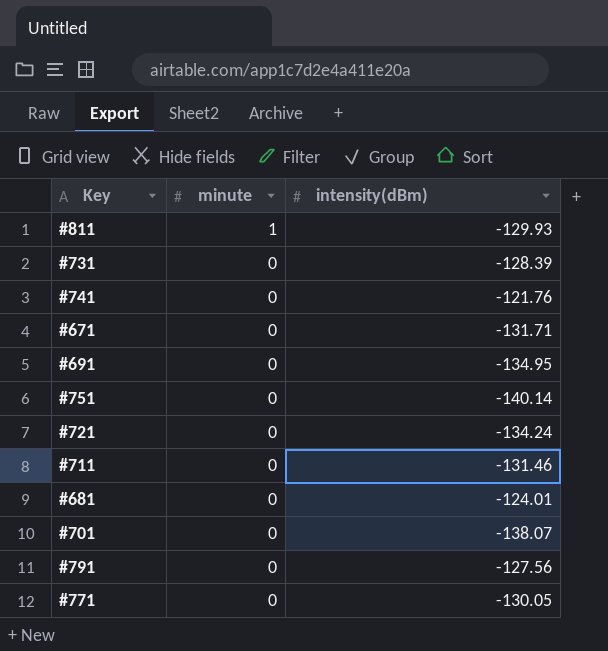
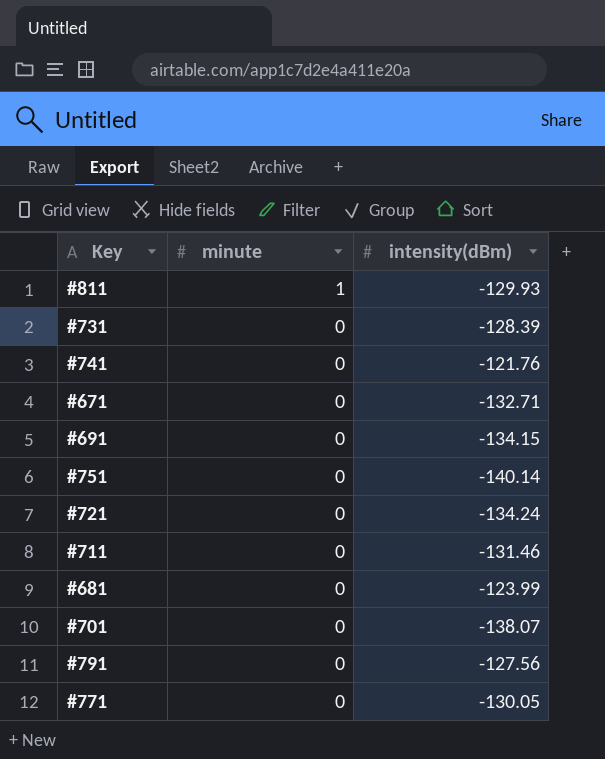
#671 | intensity(dBm): -131.71 -> -132.71
#691 | intensity(dBm): -134.95 -> -134.15
#681 | intensity(dBm): -124.01 -> -123.99

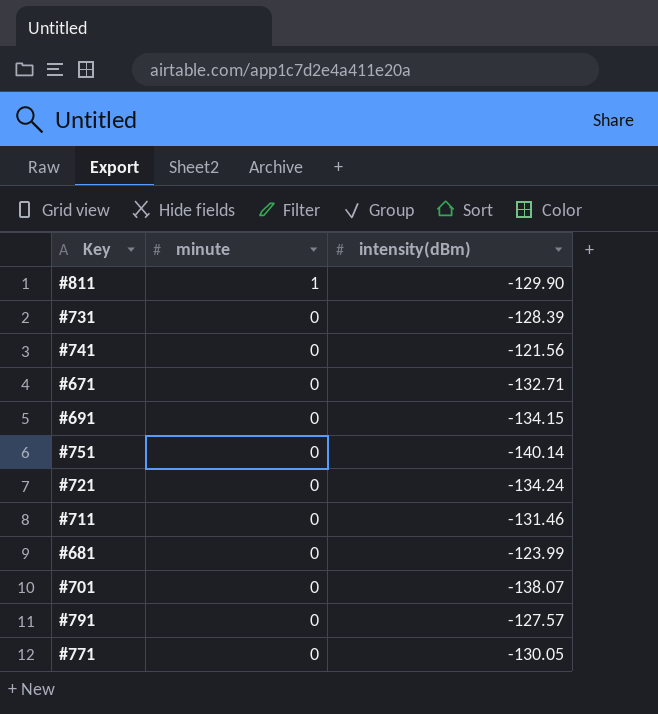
#811 | intensity(dBm): -129.93 -> -129.90
#741 | intensity(dBm): -121.76 -> -121.56
#791 | intensity(dBm): -127.56 -> -127.57

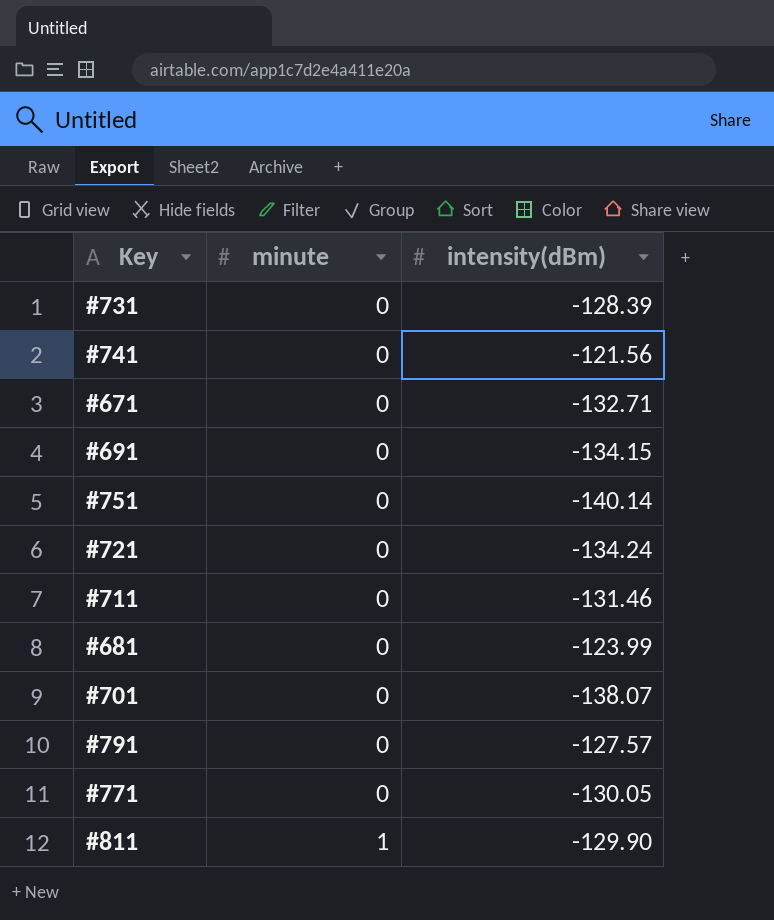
row order: minute descending -> minute ascending

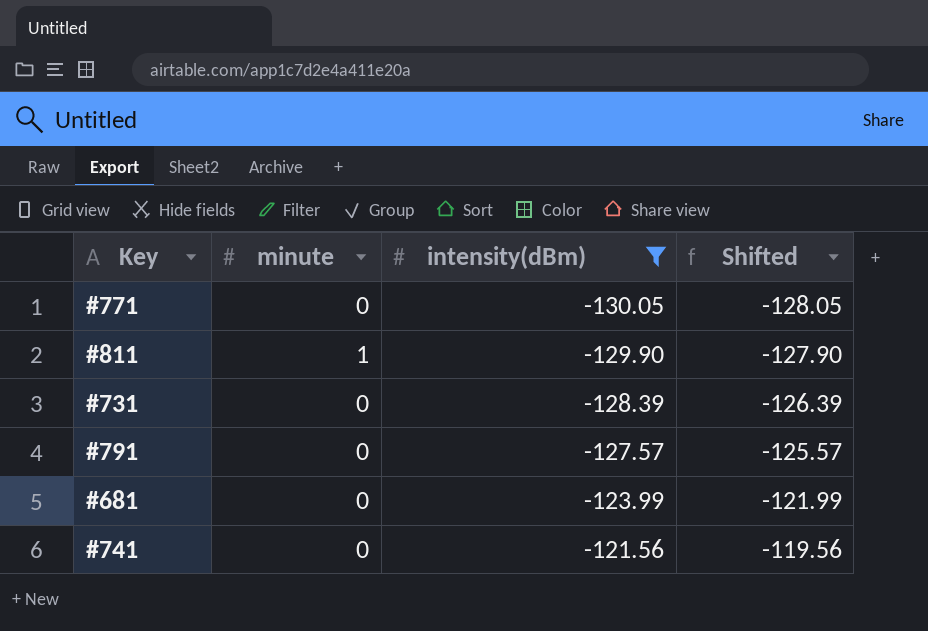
filter: none -> intensity(dBm) >= -130.05
row order: minute ascending -> intensity(dBm) ascending
column Shifted | formula: none -> [intensity(dBm)] + 2

